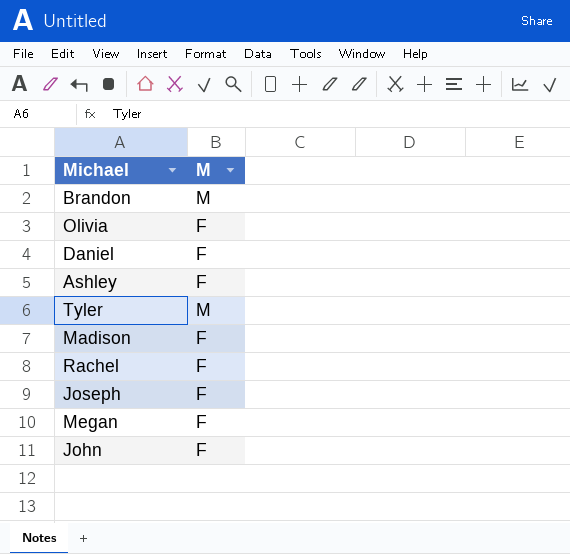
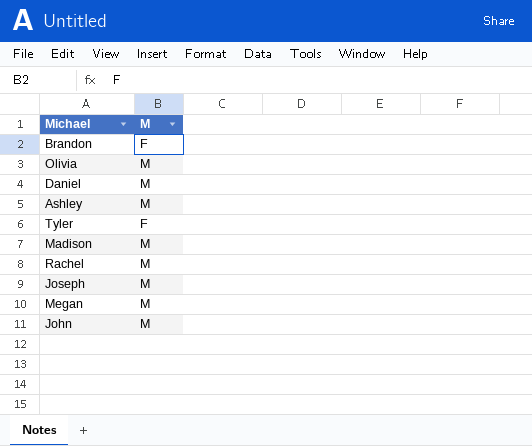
Brandon | M: M -> F
Olivia | M: F -> M
Daniel | M: F -> M
Ashley | M: F -> M
Tyler | M: M -> F
Madison | M: F -> M
Rachel | M: F -> M
Joseph | M: F -> M
Megan | M: F -> M
John | M: F -> M

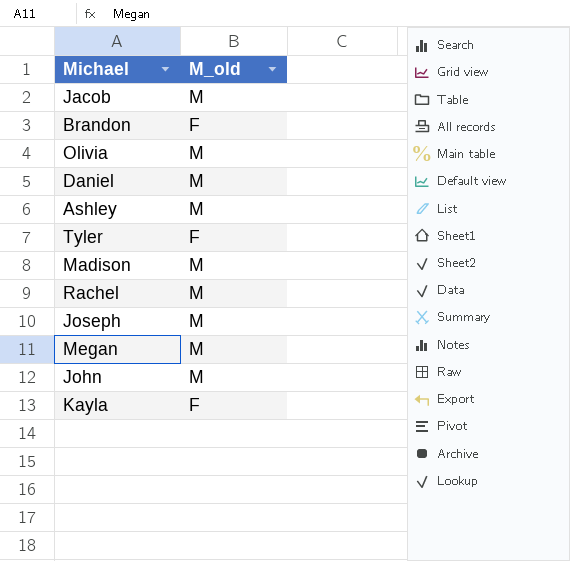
column name: M -> M_old
row Jacob: none -> M
row Kayla: none -> F

